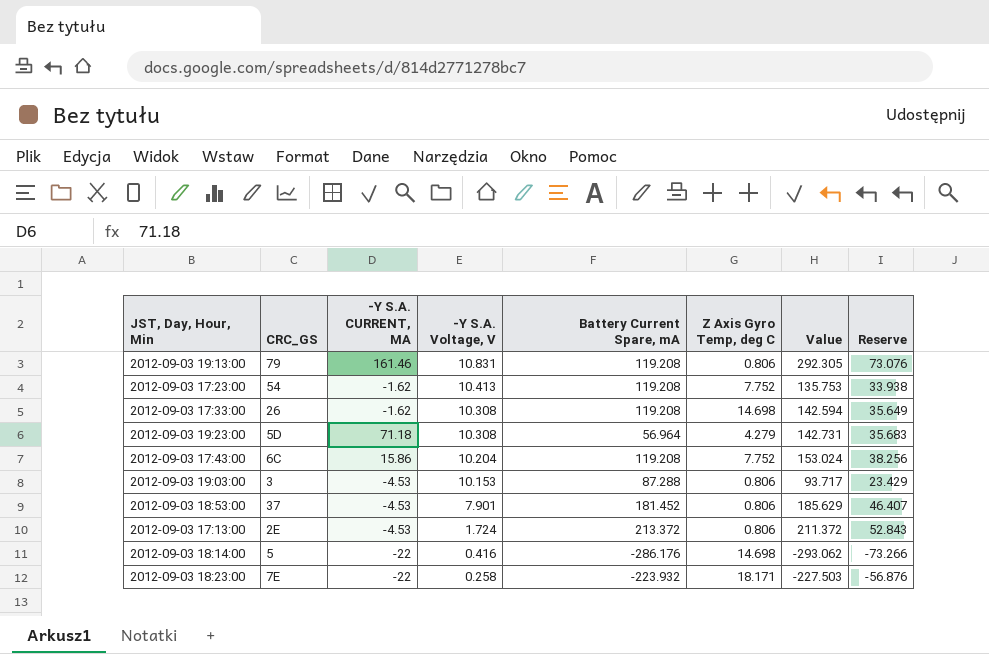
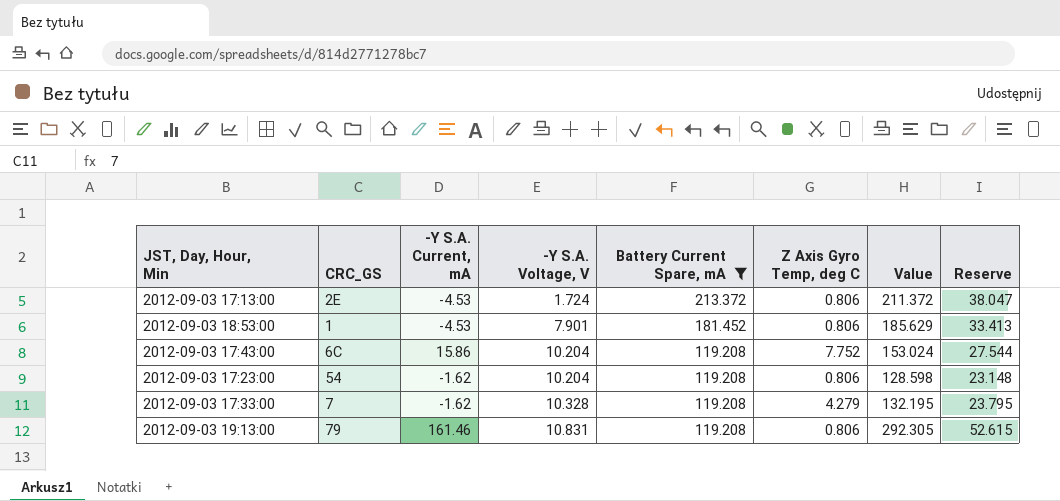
filter: none -> Battery Current Spare, mA >= 119.208
row order: -Y S.A. Voltage, V descending -> -Y S.A. Voltage, V ascending
column name: -Y S.A. CURRENT, MA -> -Y S.A. Current, mA
column Reserve | formula: [Value] * 0.25 -> [Value] * 0.18
2012-09-03 18:53:00 | CRC_GS: 37 -> 1
2012-09-03 17:23:00 | -Y S.A. Voltage, V: 10.413 -> 10.204
2012-09-03 17:23:00 | Z Axis Gyro Temp, deg C: 7.752 -> 0.806
2012-09-03 17:23:00 | Value: 135.753 -> 128.598
2012-09-03 17:33:00 | CRC_GS: 26 -> 7
2012-09-03 17:33:00 | -Y S.A. Voltage, V: 10.308 -> 10.328
2012-09-03 17:33:00 | Z Axis Gyro Temp, deg C: 14.698 -> 4.279
2012-09-03 17:33:00 | Value: 142.594 -> 132.195

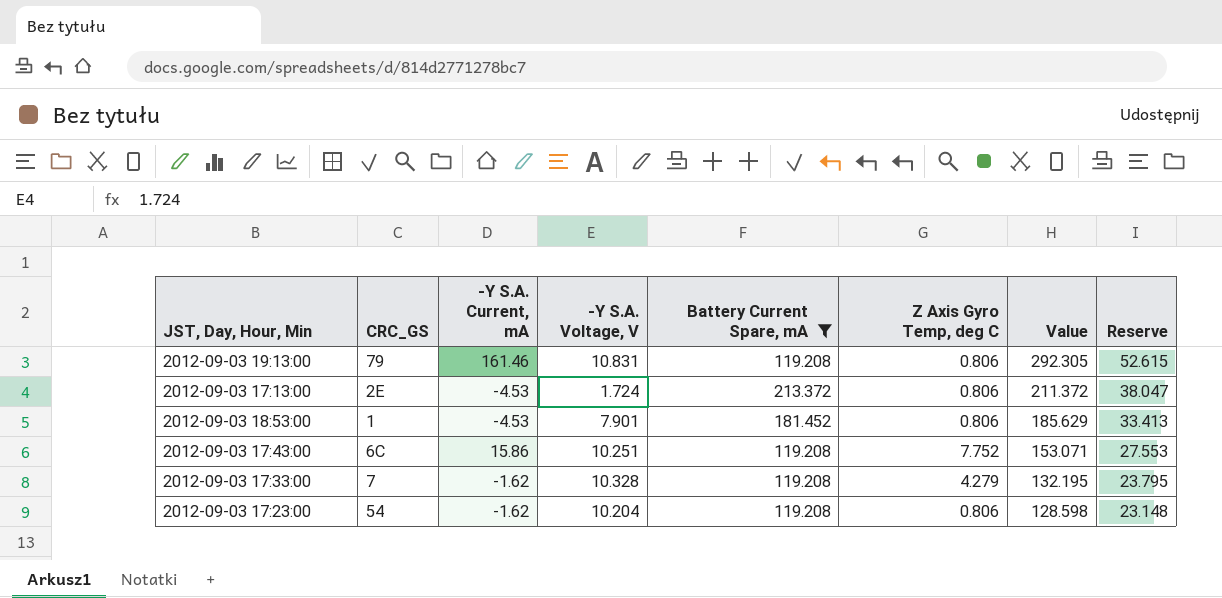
row order: -Y S.A. Voltage, V ascending -> Value descending
2012-09-03 17:43:00 | -Y S.A. Voltage, V: 10.204 -> 10.251
2012-09-03 17:43:00 | Value: 153.024 -> 153.071
2012-09-03 17:43:00 | Reserve: 27.544 -> 27.553

